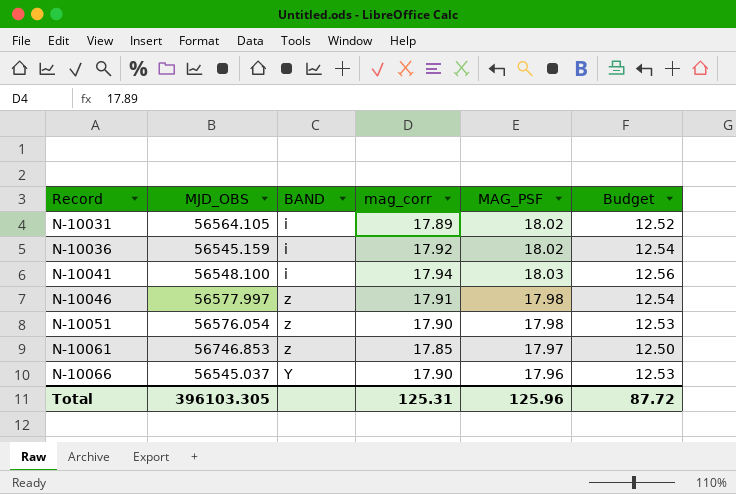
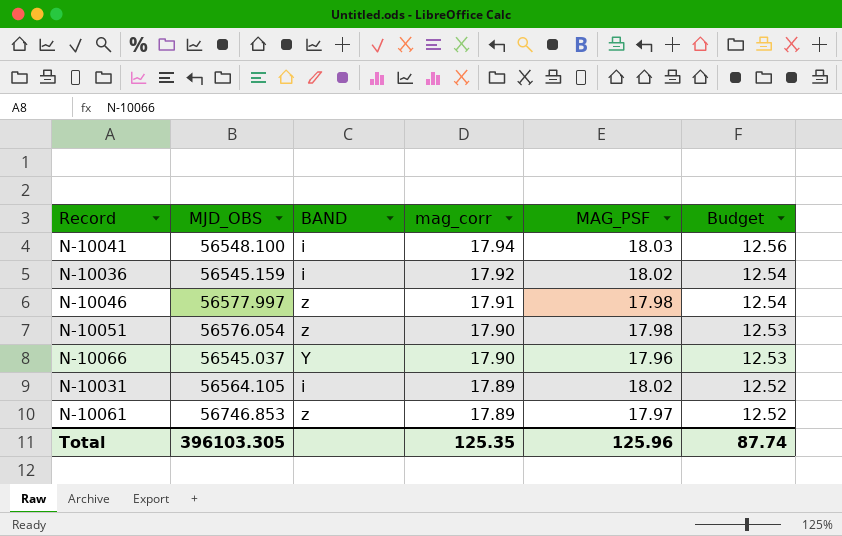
row order: Record ascending -> mag_corr descending
N-10061 | mag_corr: 17.85 -> 17.89
N-10061 | Budget: 12.50 -> 12.52
Total | mag_corr: 125.31 -> 125.35
Total | Budget: 87.72 -> 87.74

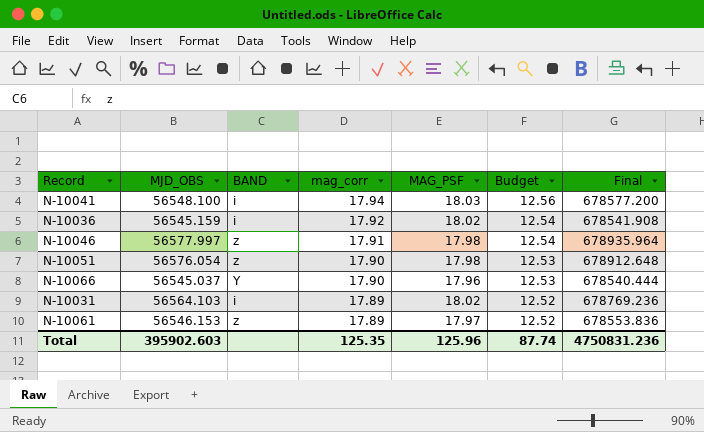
column Final | formula: none -> [MJD_OBS] * 12
N-10031 | MJD_OBS: 56564.105 -> 56564.103
N-10061 | MJD_OBS: 56746.853 -> 56546.153
Total | MJD_OBS: 396103.305 -> 395902.603

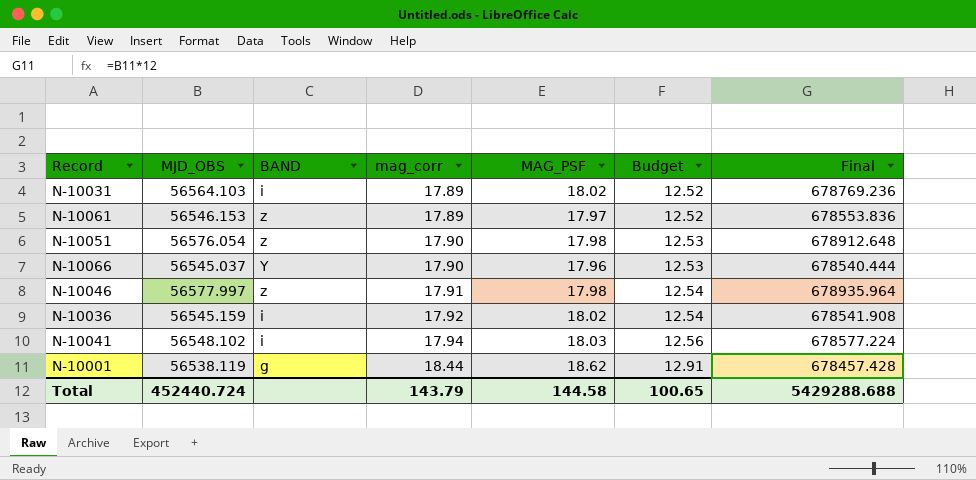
row order: mag_corr descending -> mag_corr ascending
N-10041 | MJD_OBS: 56548.100 -> 56548.102
N-10041 | Final: 678577.200 -> 678577.224
row N-10001: none -> 56538.119 | g | 18.44 | 18.62 | 12.91 | 678457.428
Total | MJD_OBS: 395902.603 -> 452440.724
Total | mag_corr: 125.35 -> 143.79
Total | MAG_PSF: 125.96 -> 144.58
Total | Budget: 87.74 -> 100.65
Total | Final: 4750831.236 -> 5429288.688

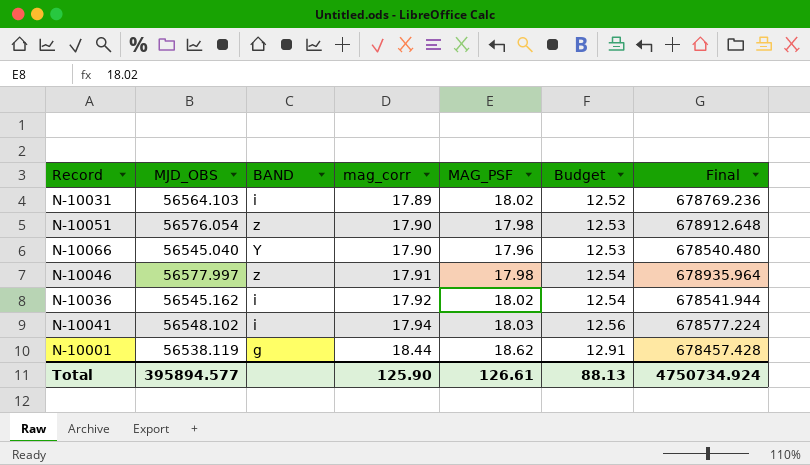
row N-10061: 56546.153 | z | 17.89 | 17.97 | 12.52 | 678553.836 -> none
N-10066 | MJD_OBS: 56545.037 -> 56545.040
N-10066 | Final: 678540.444 -> 678540.480
N-10036 | MJD_OBS: 56545.159 -> 56545.162
N-10036 | Final: 678541.908 -> 678541.944
Total | MJD_OBS: 452440.724 -> 395894.577
Total | mag_corr: 143.79 -> 125.90
Total | MAG_PSF: 144.58 -> 126.61
Total | Budget: 100.65 -> 88.13
Total | Final: 5429288.688 -> 4750734.924

